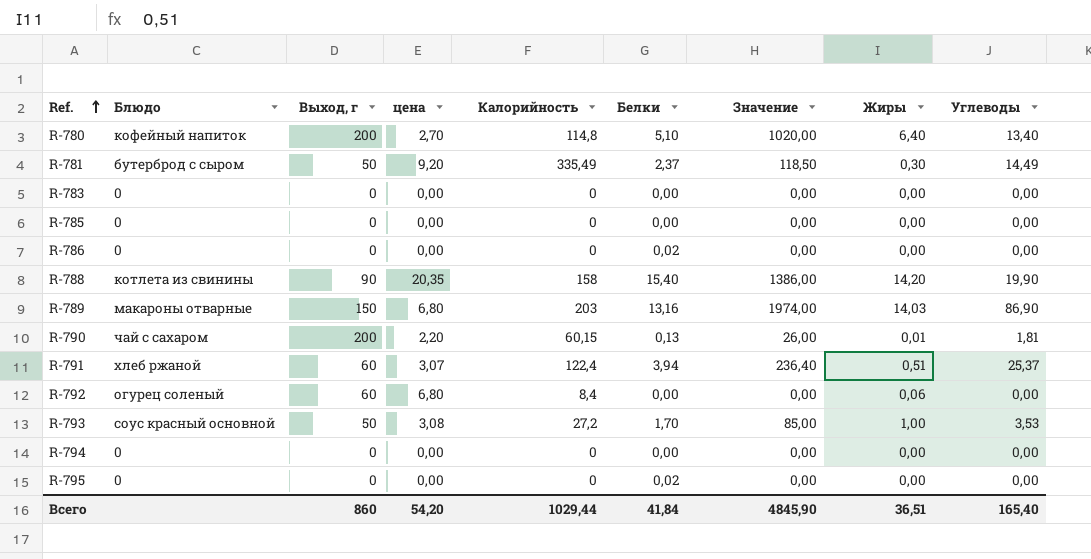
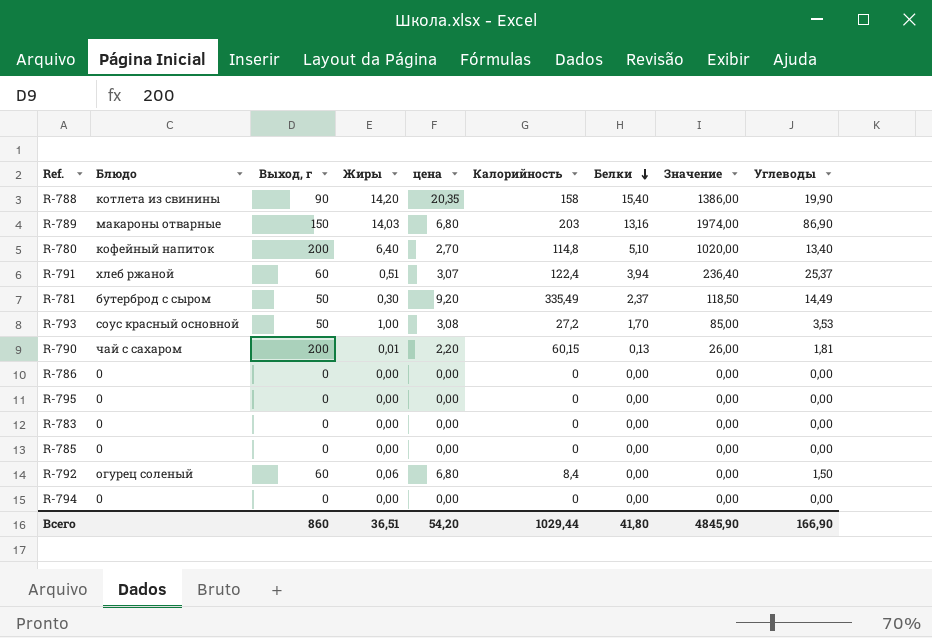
row order: Ref. ascending -> Белки descending
column Жиры | position: 8 -> 4
R-786 | Белки: 0,02 -> 0,00
R-795 | Белки: 0,02 -> 0,00
R-792 | Углеводы: 0,00 -> 1,50
Всего | Белки: 41,84 -> 41,80
Всего | Углеводы: 165,40 -> 166,90

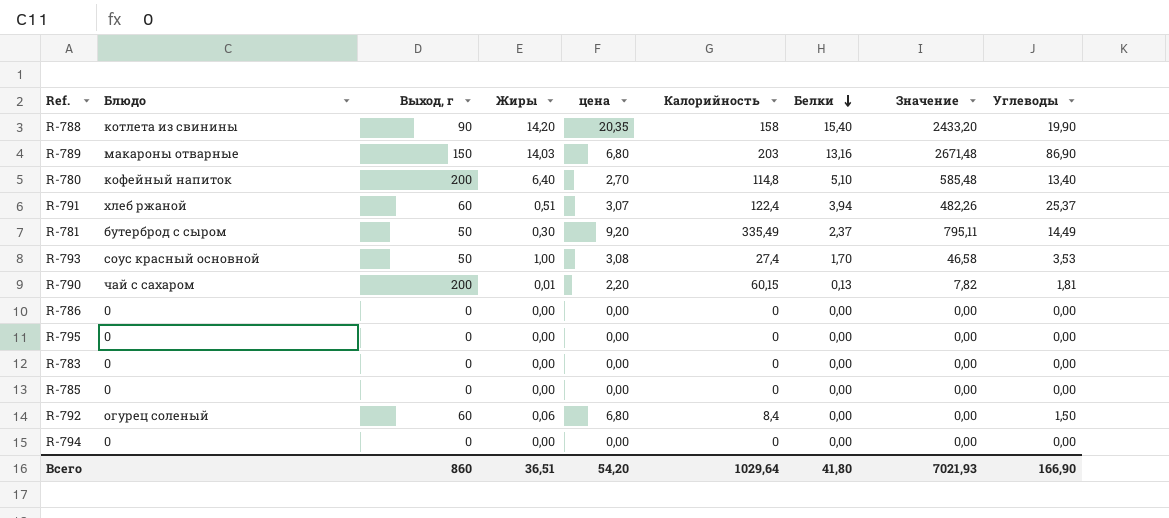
column Значение | formula: [Выход, г] * [Белки] -> [Калорийность] * [Белки]
R-793 | Калорийность: 27,2 -> 27,4
Всего | Калорийность: 1029,44 -> 1029,64
Всего | Значение: 4845,90 -> 7021,93

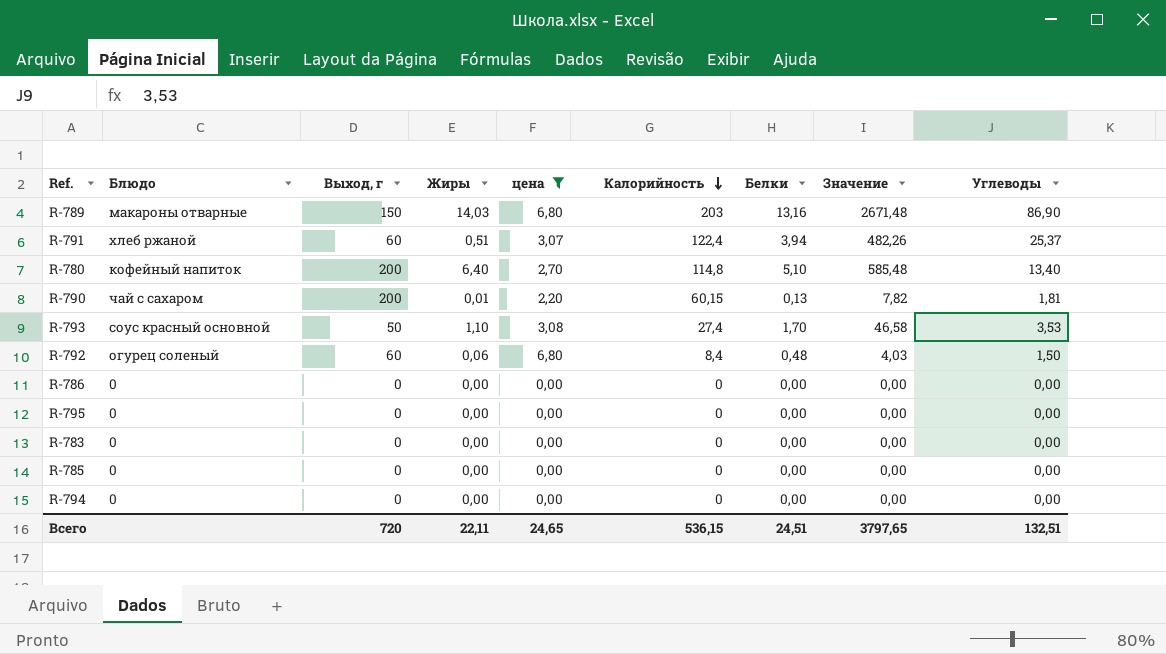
filter: none -> цена <= 6,80
row order: Белки descending -> Калорийность descending
R-793 | Жиры: 1,00 -> 1,10
R-792 | Белки: 0,00 -> 0,48
R-792 | Значение: 0,00 -> 4,03
Всего | Выход, г: 860 -> 720
Всего | Жиры: 36,51 -> 22,11
Всего | цена: 54,20 -> 24,65
Всего | Калорийность: 1029,64 -> 536,15
Всего | Белки: 41,80 -> 24,51
Всего | Значение: 7021,93 -> 3797,65
Всего | Углеводы: 166,90 -> 132,51

